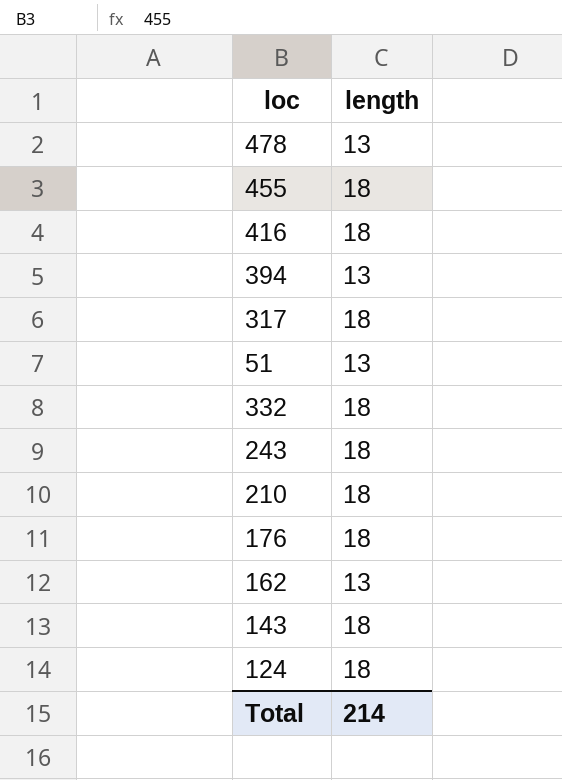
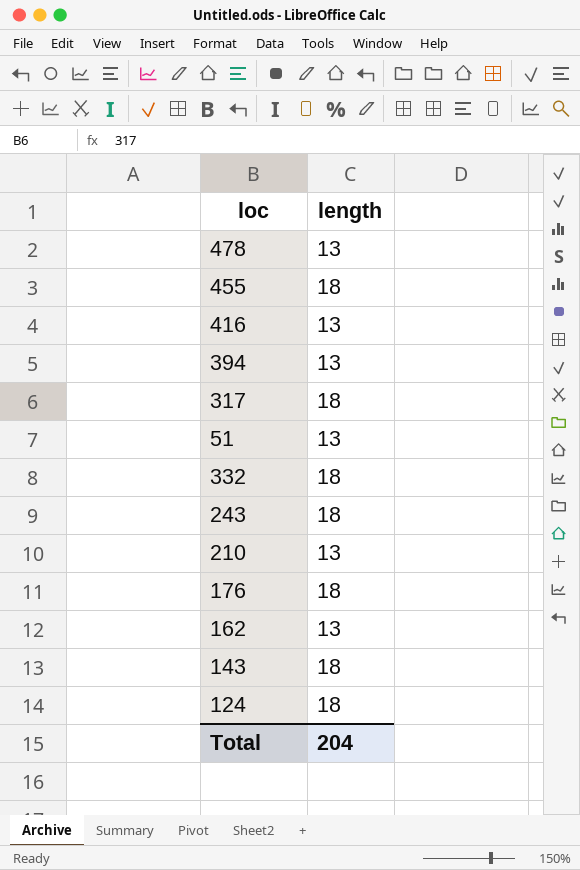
416 | length: 18 -> 13
210 | length: 18 -> 13
Total | length: 214 -> 204

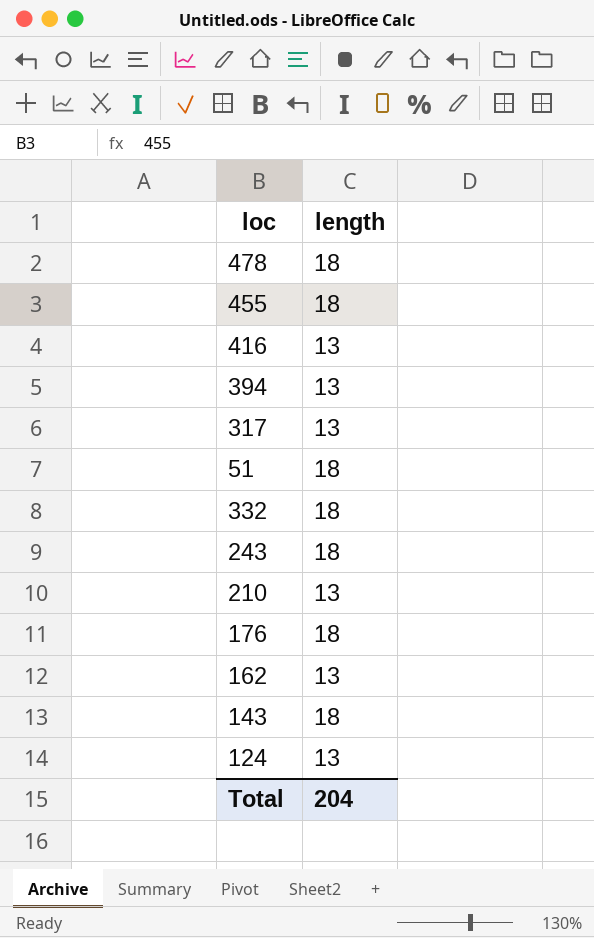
478 | length: 13 -> 18
317 | length: 18 -> 13
51 | length: 13 -> 18
124 | length: 18 -> 13

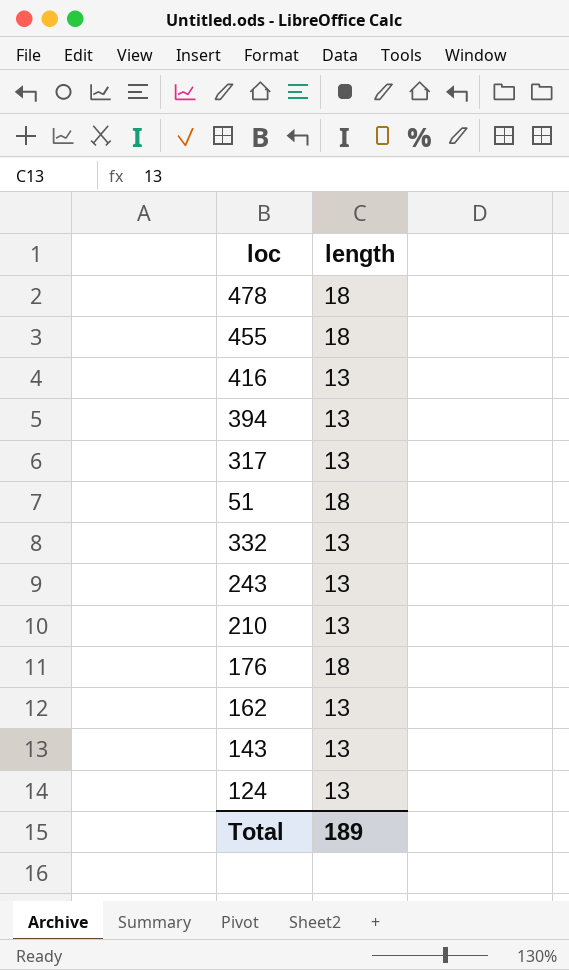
332 | length: 18 -> 13
243 | length: 18 -> 13
143 | length: 18 -> 13
Total | length: 204 -> 189

